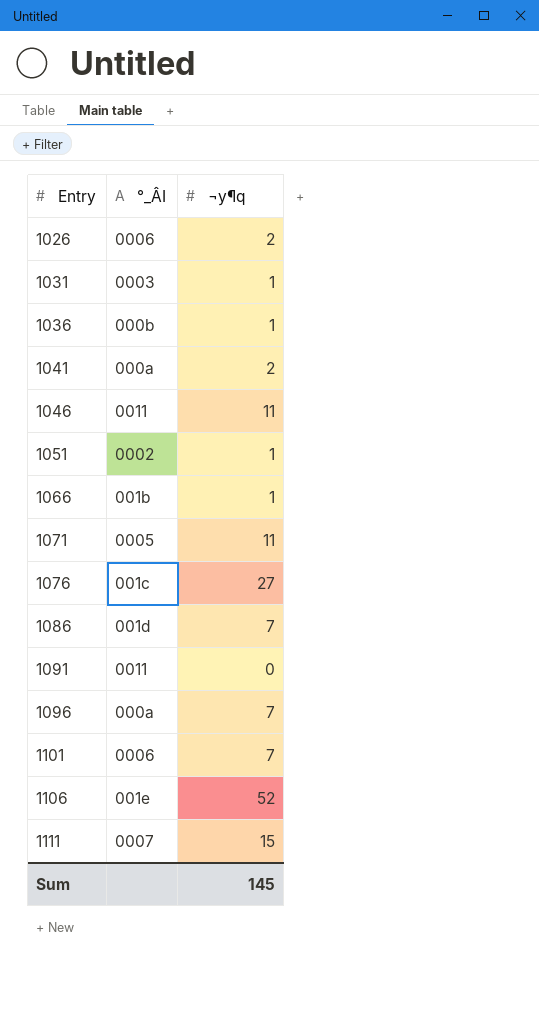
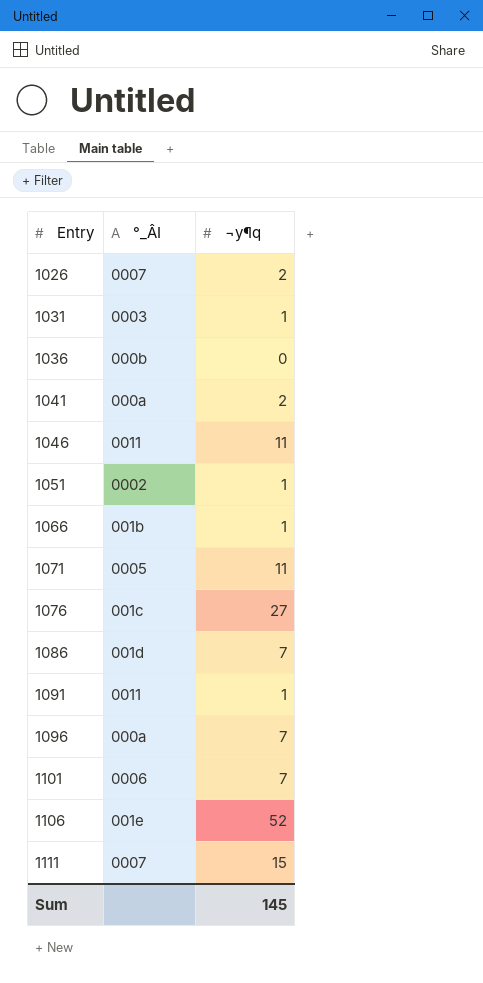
1026 | °_ÂI: 0006 -> 0007
1036 | ¬y¶q: 1 -> 0
1091 | ¬y¶q: 0 -> 1

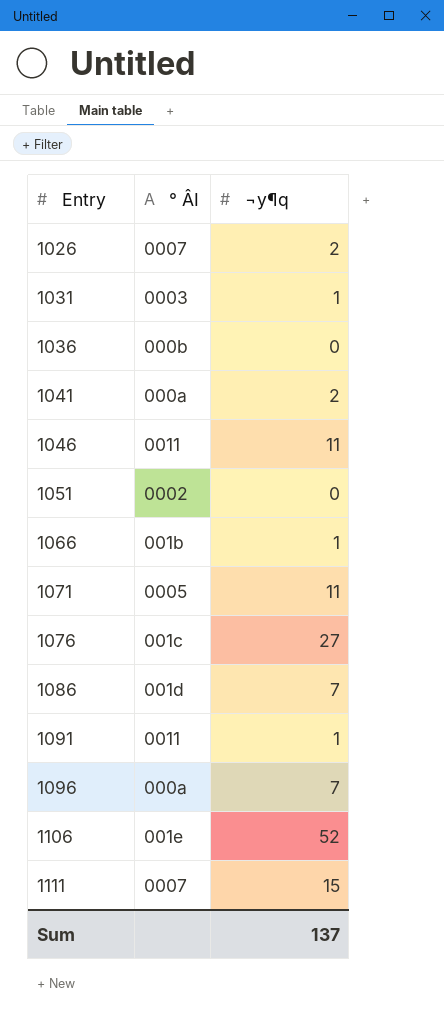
column name: °_ÂI -> ° ÂI
row 1101: 0006 | 7 -> none
1051 | ¬y¶q: 1 -> 0
Sum | ¬y¶q: 145 -> 137

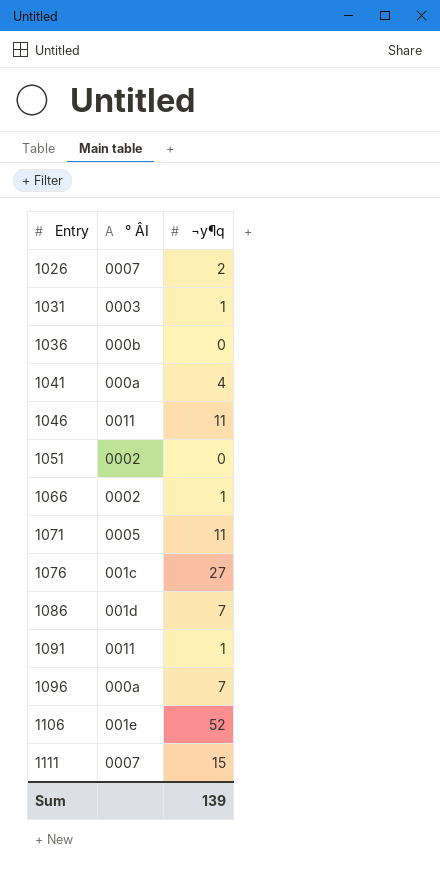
1041 | ¬y¶q: 2 -> 4
1066 | ° ÂI: 001b -> 0002
Sum | ¬y¶q: 137 -> 139

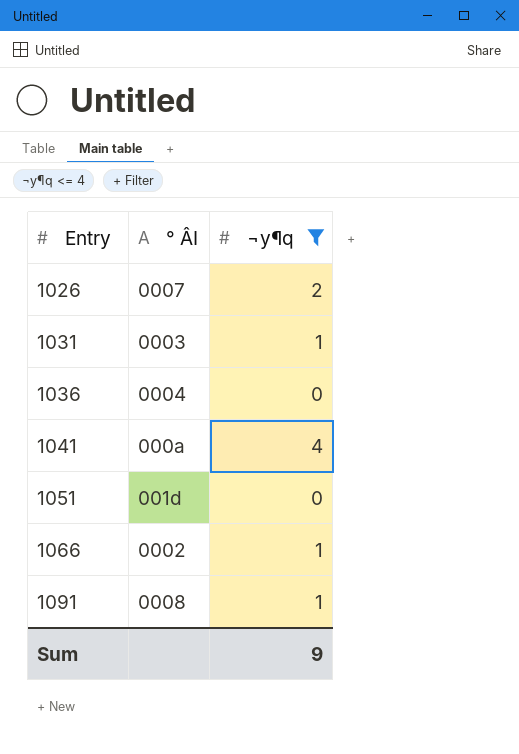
filter: none -> ¬y¶q <= 4
1036 | ° ÂI: 000b -> 0004
1051 | ° ÂI: 0002 -> 001d
1091 | ° ÂI: 0011 -> 0008
Sum | ¬y¶q: 139 -> 9

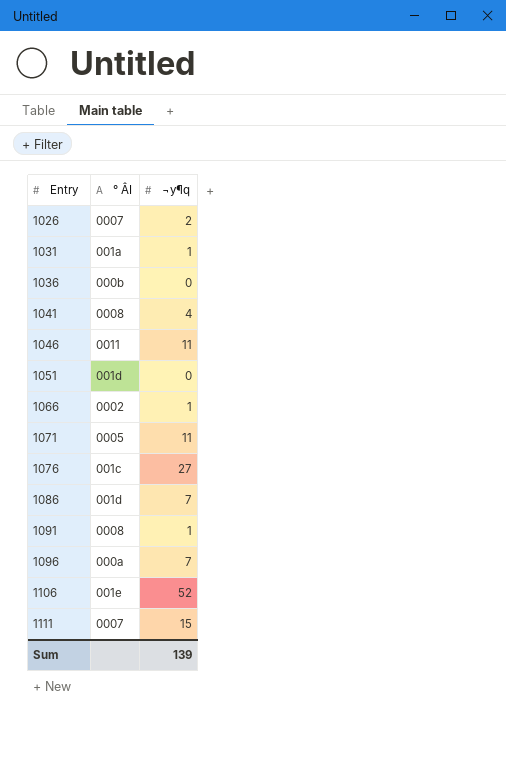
filter: ¬y¶q <= 4 -> none
1031 | ° ÂI: 0003 -> 001a
1036 | ° ÂI: 0004 -> 000b
1041 | ° ÂI: 000a -> 0008
Sum | ¬y¶q: 9 -> 139

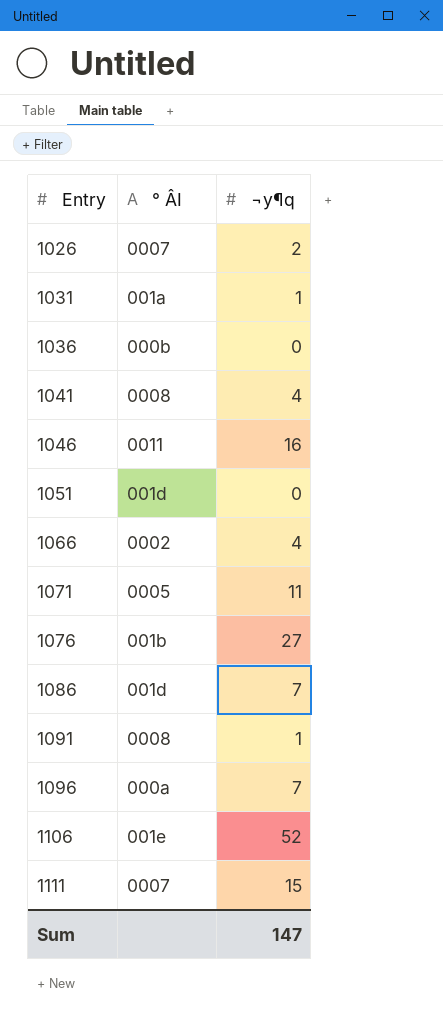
1046 | ¬y¶q: 11 -> 16
1066 | ¬y¶q: 1 -> 4
1076 | ° ÂI: 001c -> 001b
Sum | ¬y¶q: 139 -> 147

